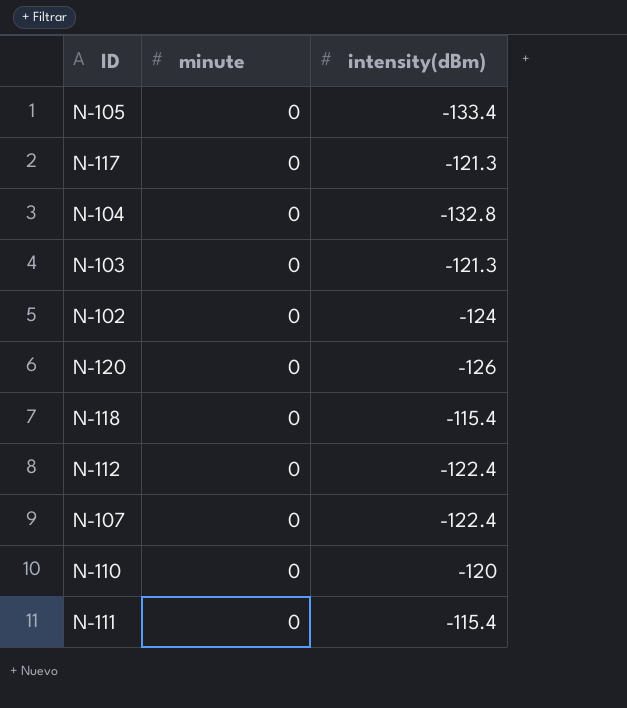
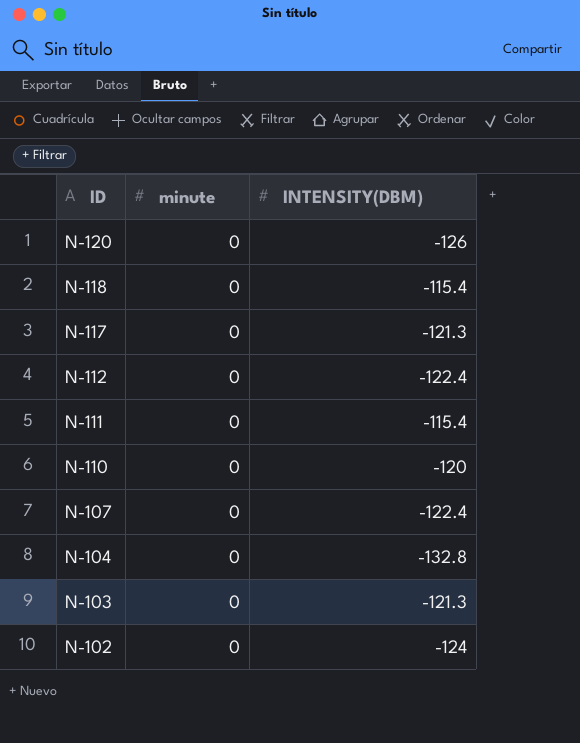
row order: none -> ID descending
column name: intensity(dBm) -> INTENSITY(DBM)
row N-105: 0 | -133.4 -> none

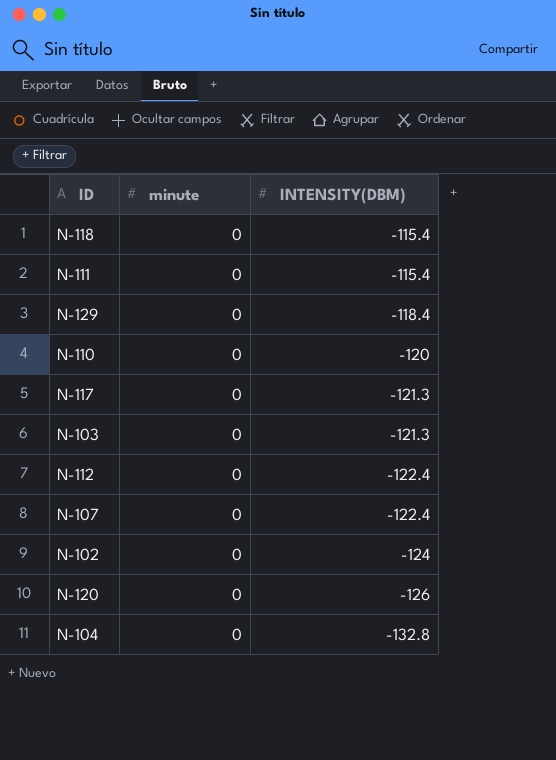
row order: ID descending -> INTENSITY(DBM) descending
row N-129: none -> 0 | -118.4

